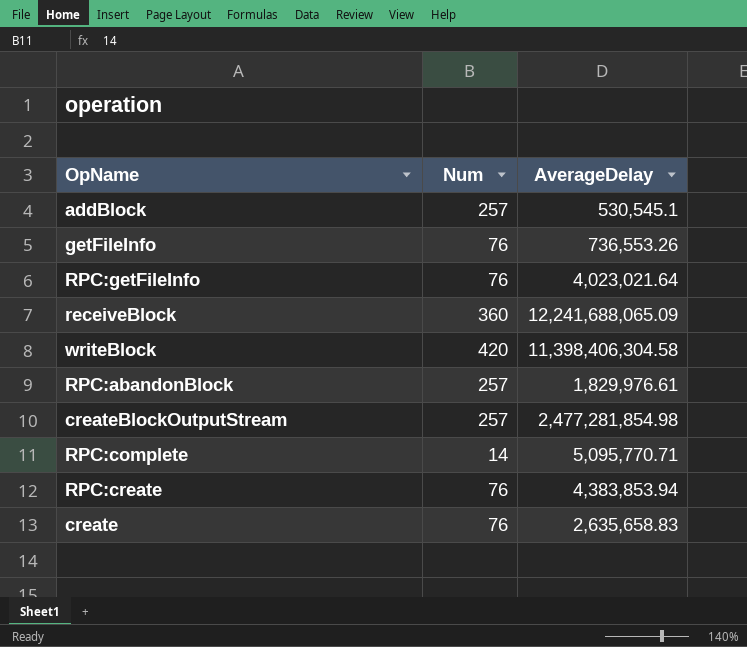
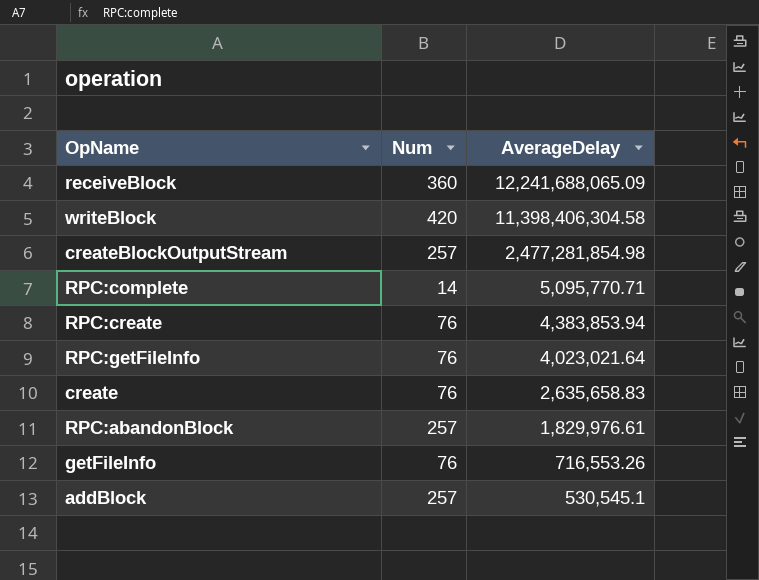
row order: none -> AverageDelay descending
getFileInfo | AverageDelay: 736,553.26 -> 716,553.26

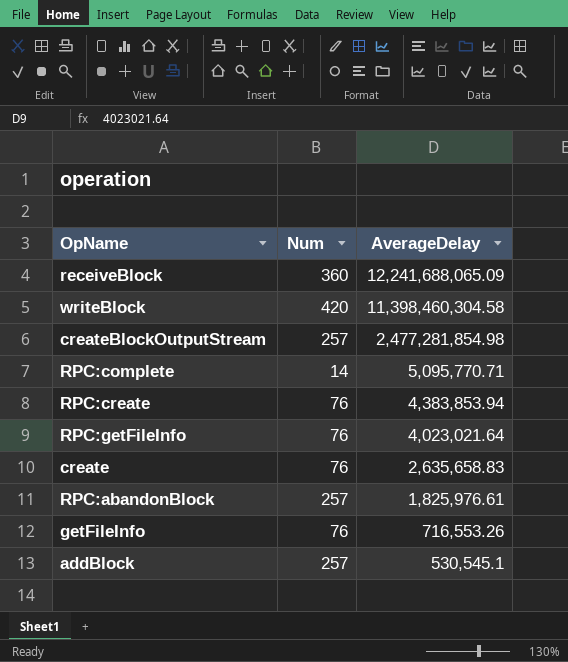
writeBlock | AverageDelay: 11,398,406,304.58 -> 11,398,460,304.58
RPC:abandonBlock | AverageDelay: 1,829,976.61 -> 1,825,976.61

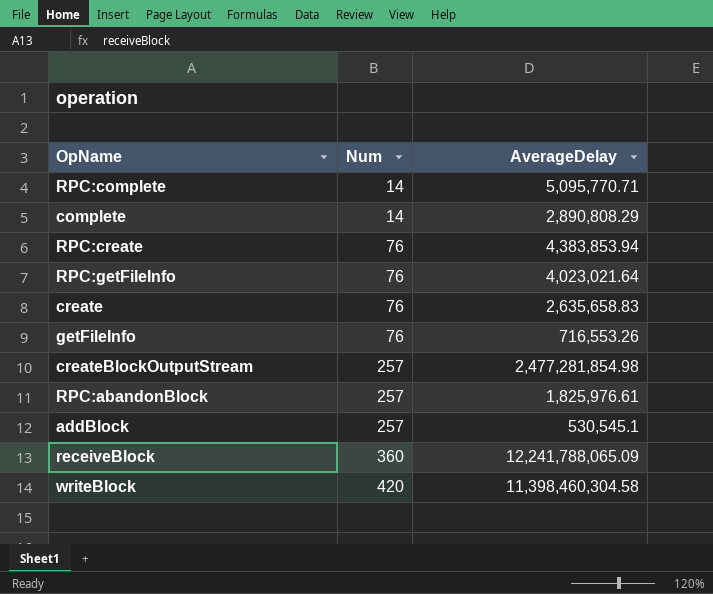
row order: AverageDelay descending -> Num ascending
row complete: none -> 14 | 2,890,808.29
receiveBlock | AverageDelay: 12,241,688,065.09 -> 12,241,788,065.09

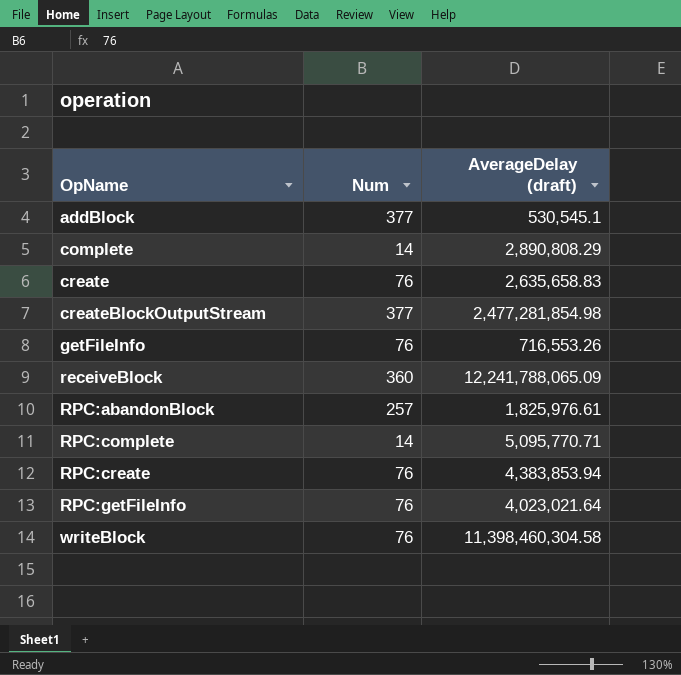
row order: Num ascending -> OpName ascending
column name: AverageDelay -> AverageDelay (draft)
addBlock | Num: 257 -> 377
createBlockOutputStream | Num: 257 -> 377
writeBlock | Num: 420 -> 76

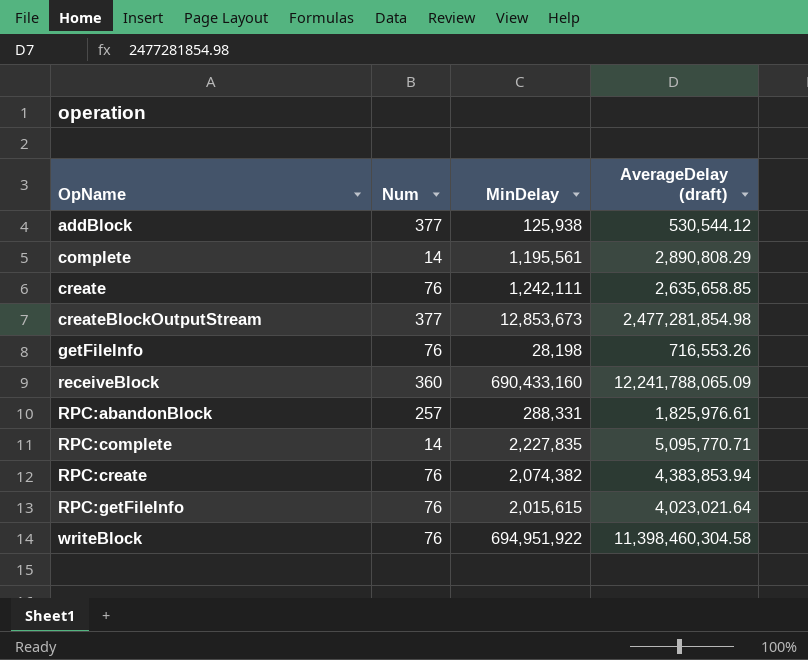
column MinDelay | position: none -> 3
addBlock | AverageDelay (draft): 530,545.1 -> 530,544.12
create | AverageDelay (draft): 2,635,658.83 -> 2,635,658.85

